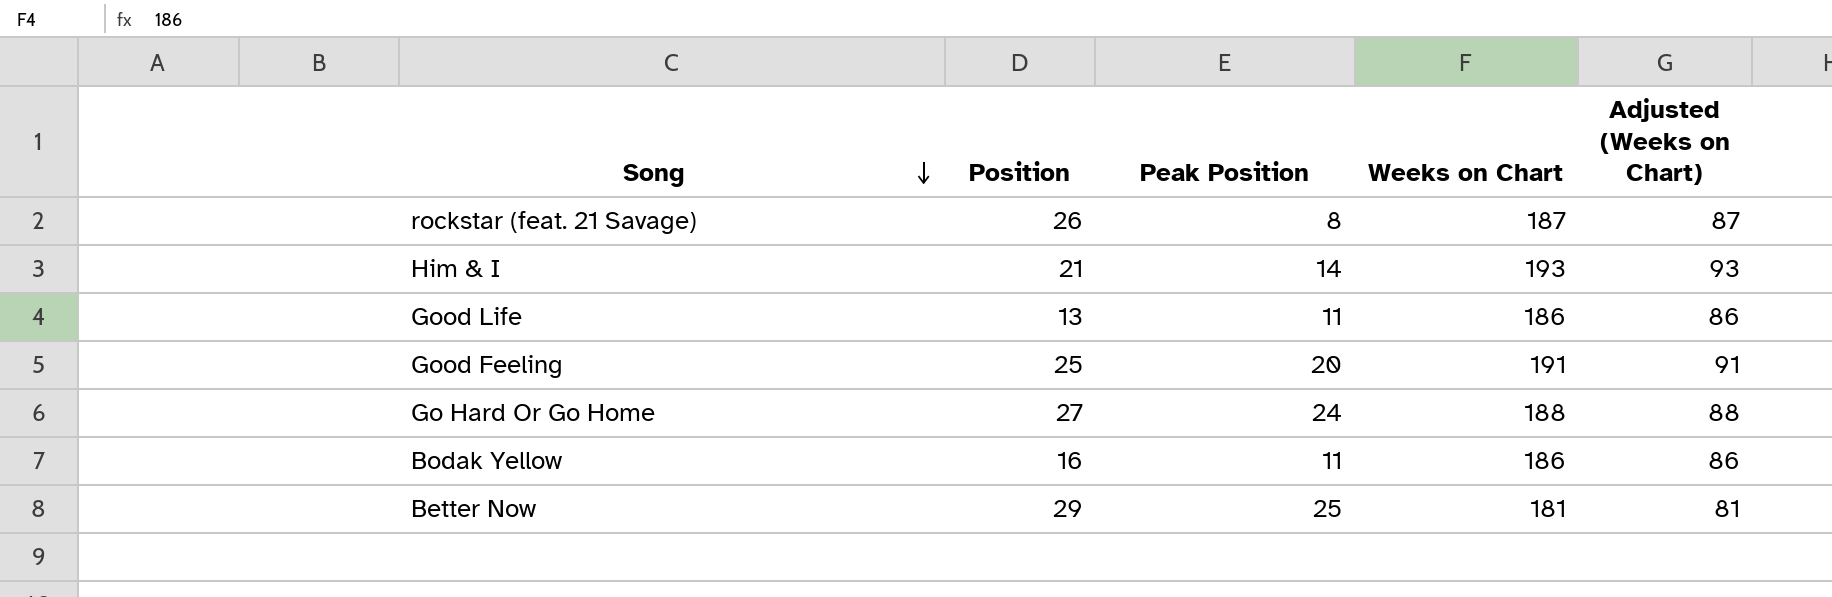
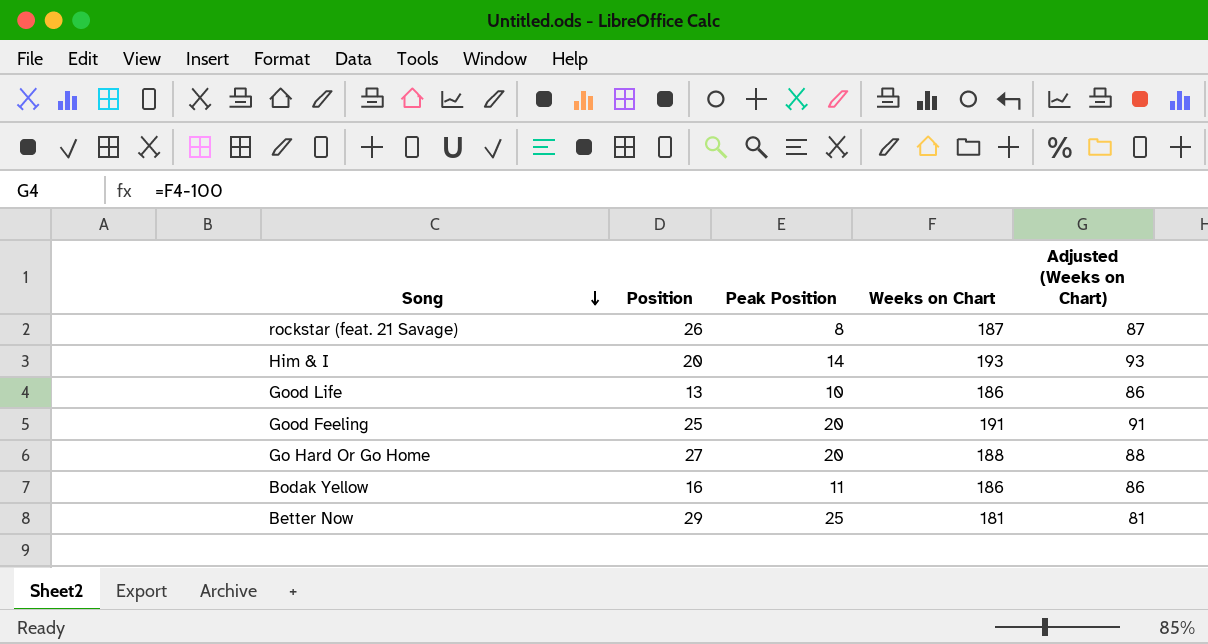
Him & I | Position: 21 -> 20
Good Life | Peak Position: 11 -> 10
Go Hard Or Go Home | Peak Position: 24 -> 20

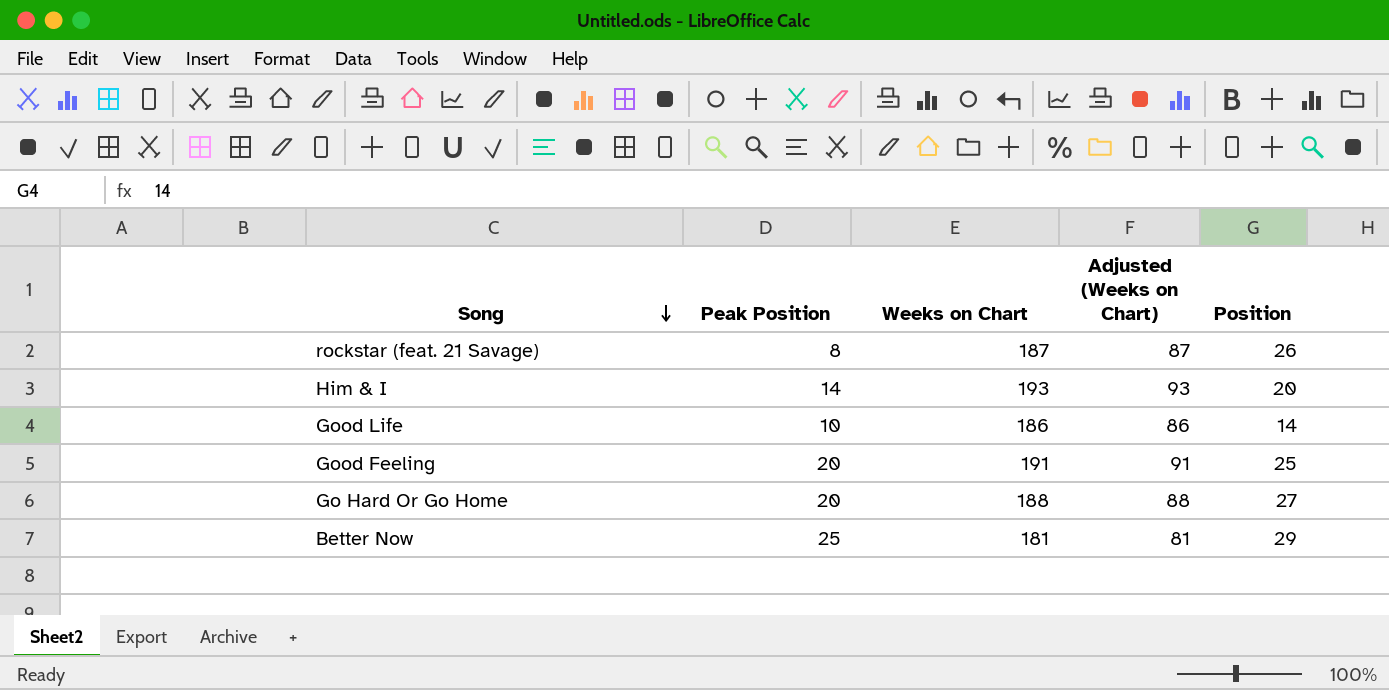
column Position | position: 2 -> 5
row Bodak Yellow: 16 | 11 | 186 | 86 -> none
Good Life | Position: 13 -> 14

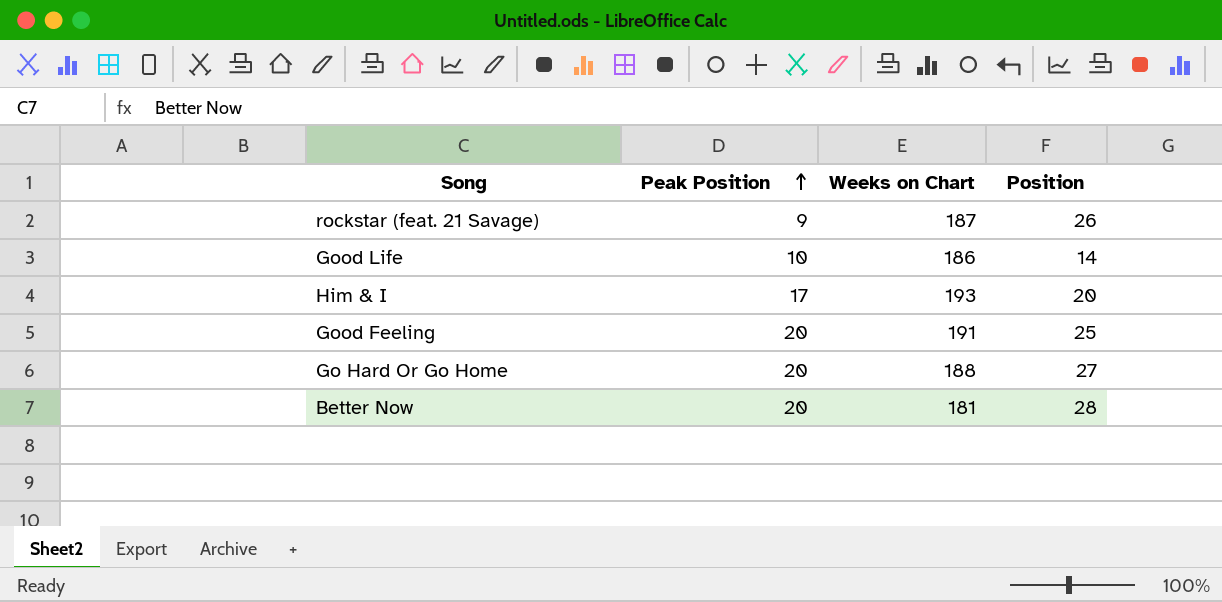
row order: Song descending -> Peak Position ascending
column Adjusted (Weeks on Chart) | formula: [Weeks on Chart] - 100 -> none
rockstar (feat. 21 Savage) | Peak Position: 8 -> 9
Him & I | Peak Position: 14 -> 17
Better Now | Peak Position: 25 -> 20
Better Now | Position: 29 -> 28

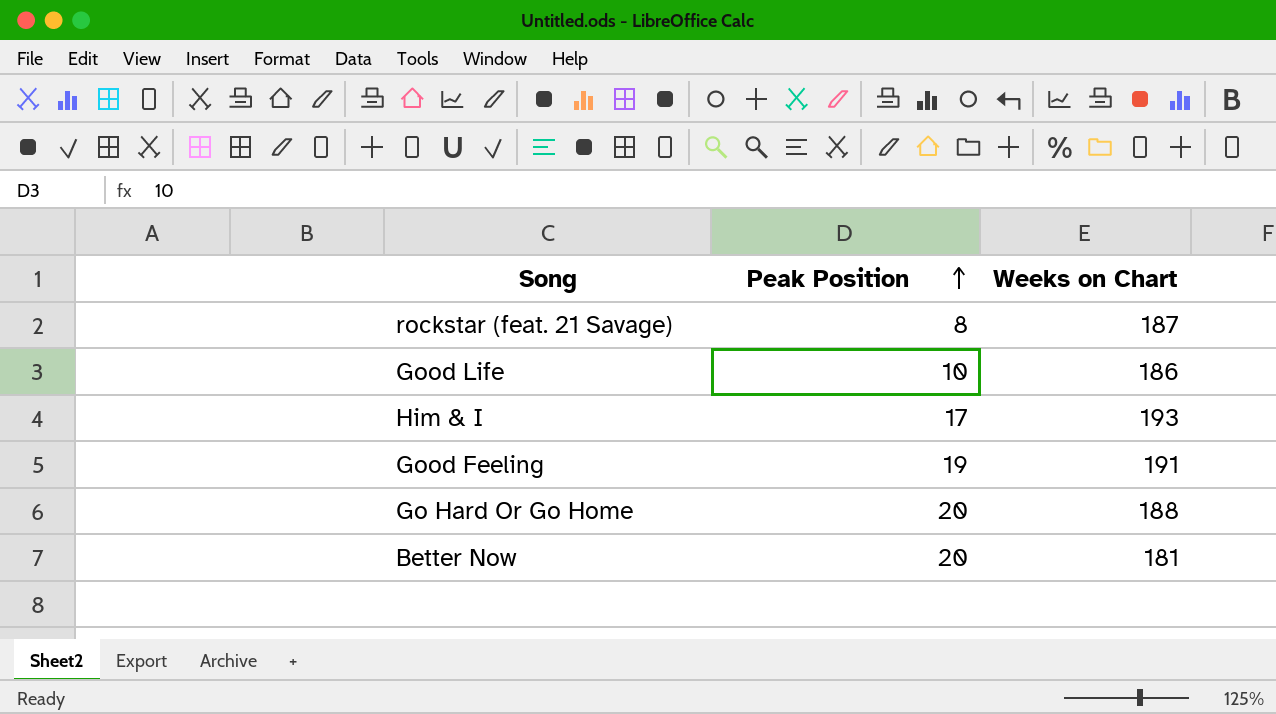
column Position | position: 4 -> none
rockstar (feat. 21 Savage) | Peak Position: 9 -> 8
Good Feeling | Peak Position: 20 -> 19

